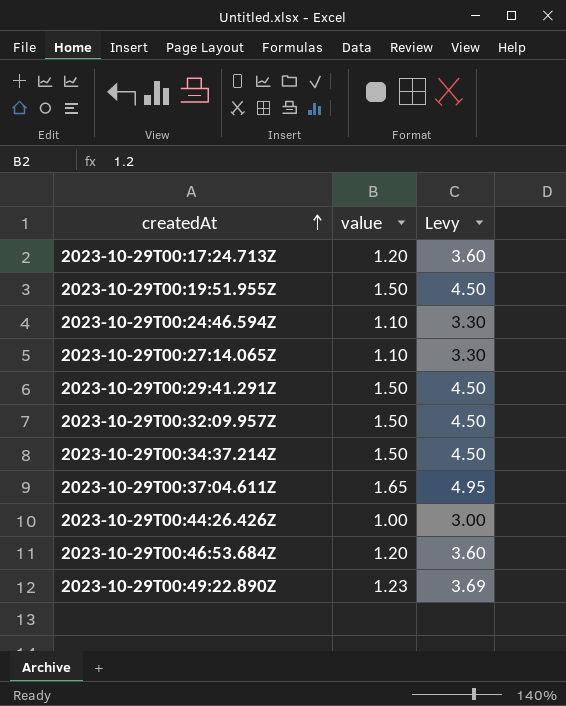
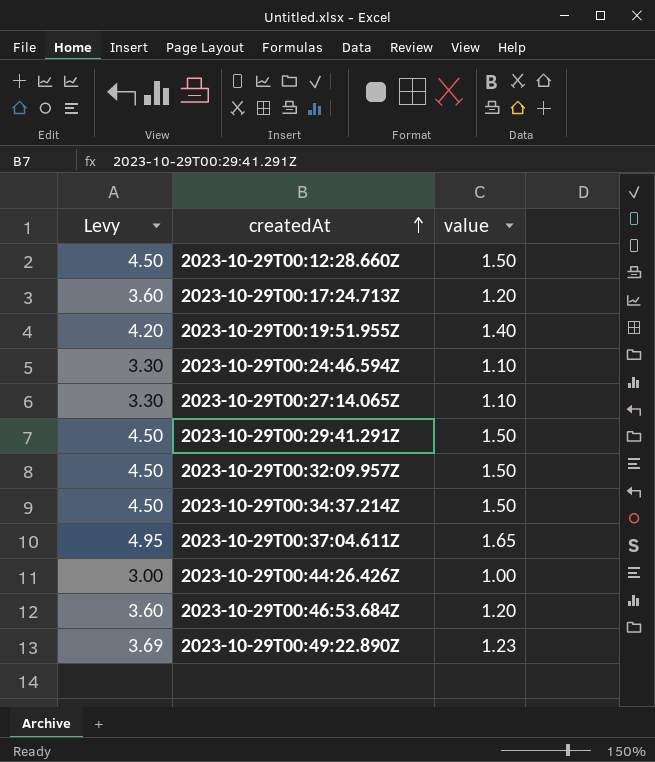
column Levy | position: 3 -> 1
row 2023-10-29T00:12:28.660Z: none -> 4.50 | 1.50
2023-10-29T00:19:51.955Z | Levy: 4.50 -> 4.20
2023-10-29T00:19:51.955Z | value: 1.50 -> 1.40

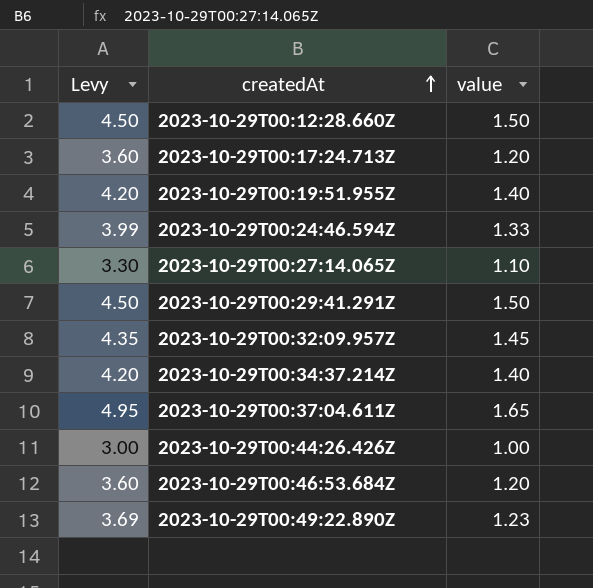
2023-10-29T00:24:46.594Z | Levy: 3.30 -> 3.99
2023-10-29T00:24:46.594Z | value: 1.10 -> 1.33
2023-10-29T00:32:09.957Z | Levy: 4.50 -> 4.35
2023-10-29T00:32:09.957Z | value: 1.50 -> 1.45
2023-10-29T00:34:37.214Z | Levy: 4.50 -> 4.20
2023-10-29T00:34:37.214Z | value: 1.50 -> 1.40

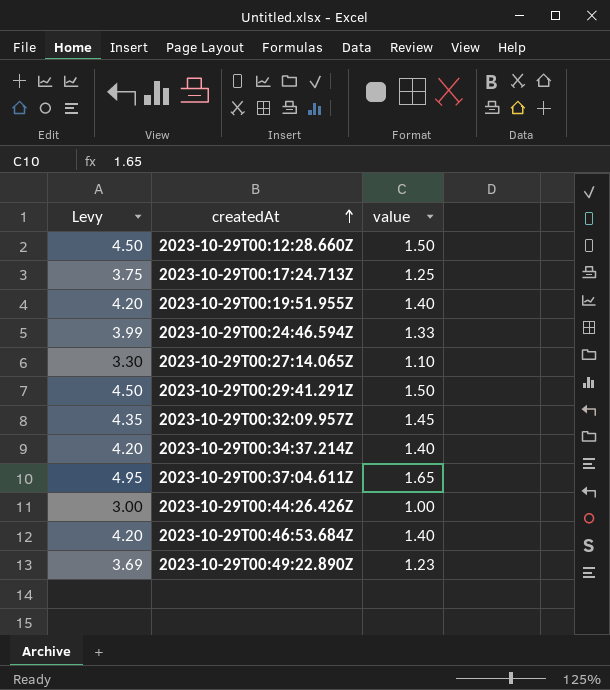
2023-10-29T00:17:24.713Z | Levy: 3.60 -> 3.75
2023-10-29T00:17:24.713Z | value: 1.20 -> 1.25
2023-10-29T00:46:53.684Z | Levy: 3.60 -> 4.20
2023-10-29T00:46:53.684Z | value: 1.20 -> 1.40

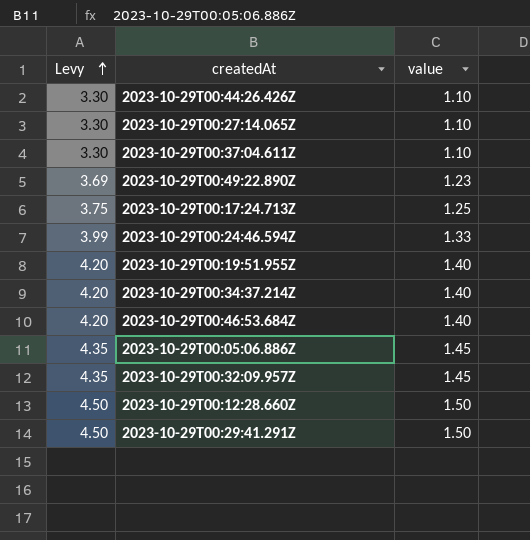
row order: createdAt ascending -> Levy ascending
2023-10-29T00:44:26.426Z | Levy: 3.00 -> 3.30
2023-10-29T00:44:26.426Z | value: 1.00 -> 1.10
2023-10-29T00:37:04.611Z | Levy: 4.95 -> 3.30
2023-10-29T00:37:04.611Z | value: 1.65 -> 1.10
row 2023-10-29T00:05:06.886Z: none -> 4.35 | 1.45

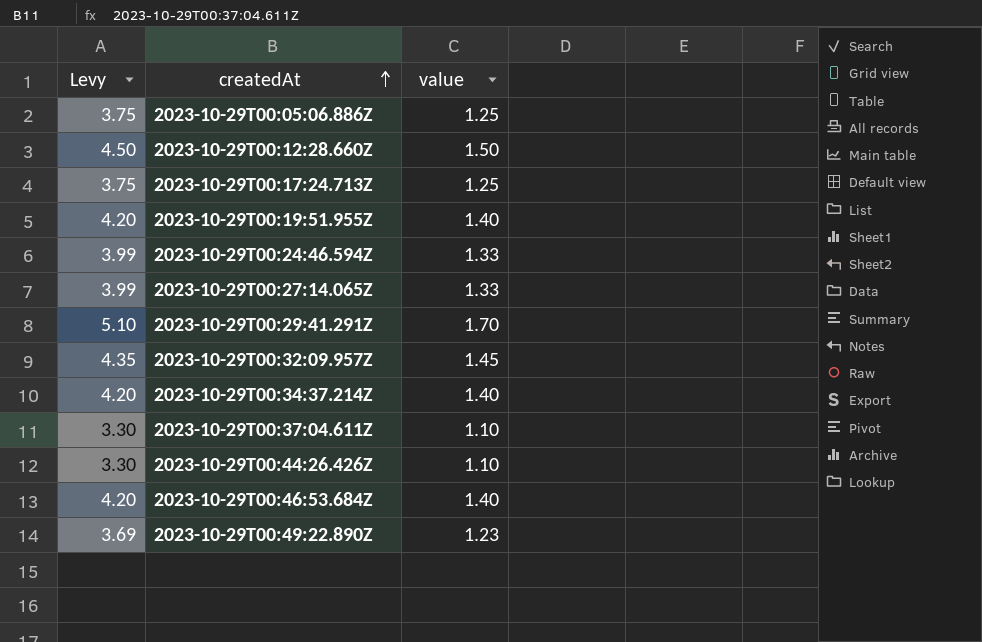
row order: Levy ascending -> createdAt ascending
2023-10-29T00:05:06.886Z | Levy: 4.35 -> 3.75
2023-10-29T00:05:06.886Z | value: 1.45 -> 1.25
2023-10-29T00:27:14.065Z | Levy: 3.30 -> 3.99
2023-10-29T00:27:14.065Z | value: 1.10 -> 1.33
2023-10-29T00:29:41.291Z | Levy: 4.50 -> 5.10
2023-10-29T00:29:41.291Z | value: 1.50 -> 1.70

